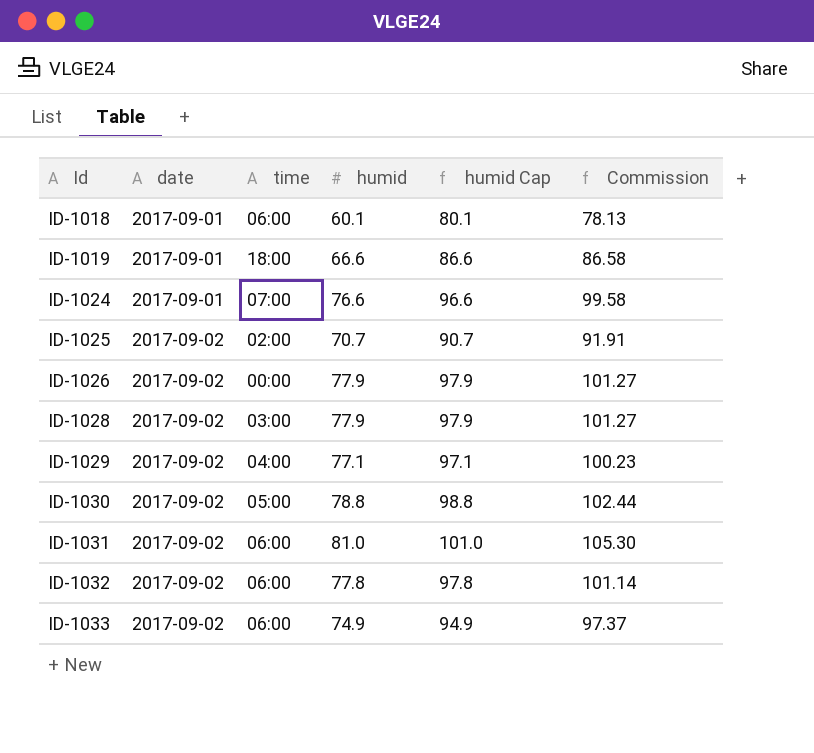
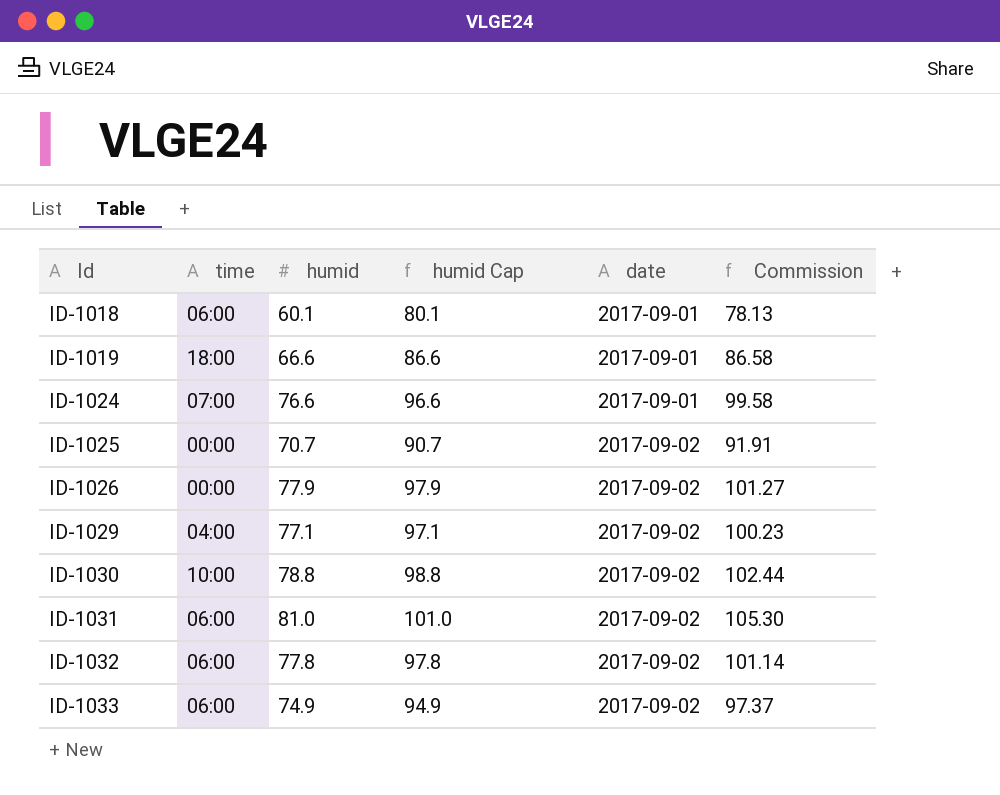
column date | position: 2 -> 5
row ID-1028: 2017-09-02 | 03:00 | 77.9 | 97.9 | 101.27 -> none
ID-1025 | time: 02:00 -> 00:00
ID-1030 | time: 05:00 -> 10:00

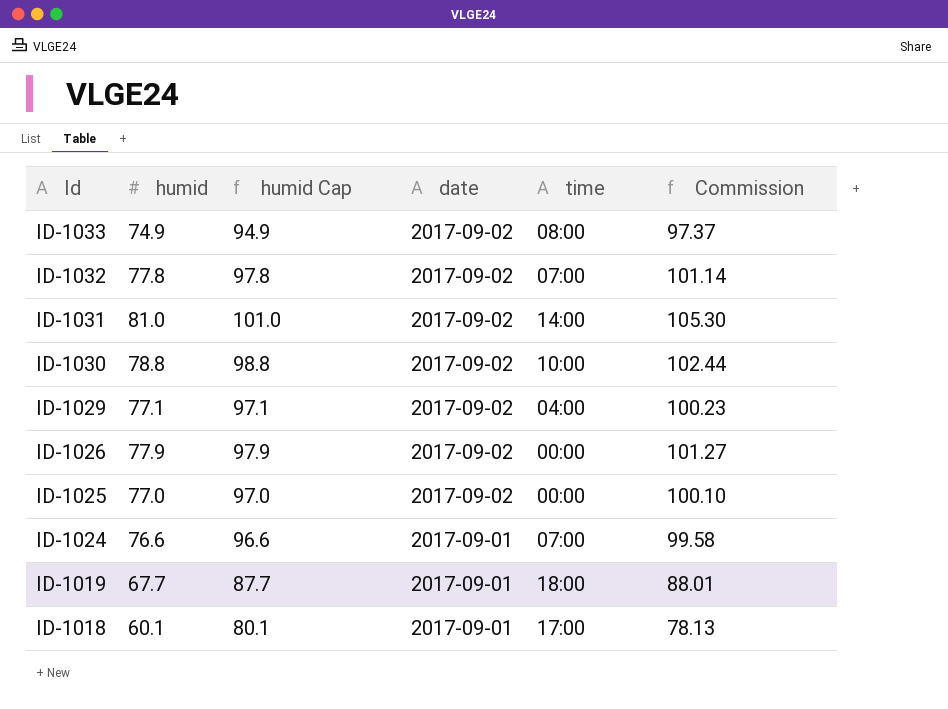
row order: Id ascending -> Id descending
column time | position: 2 -> 5
ID-1033 | time: 06:00 -> 08:00
ID-1032 | time: 06:00 -> 07:00
ID-1031 | time: 06:00 -> 14:00
ID-1025 | humid: 70.7 -> 77.0
ID-1025 | humid Cap: 90.7 -> 97.0
ID-1025 | Commission: 91.91 -> 100.10
ID-1019 | humid: 66.6 -> 67.7
ID-1019 | humid Cap: 86.6 -> 87.7
ID-1019 | Commission: 86.58 -> 88.01
ID-1018 | time: 06:00 -> 17:00

